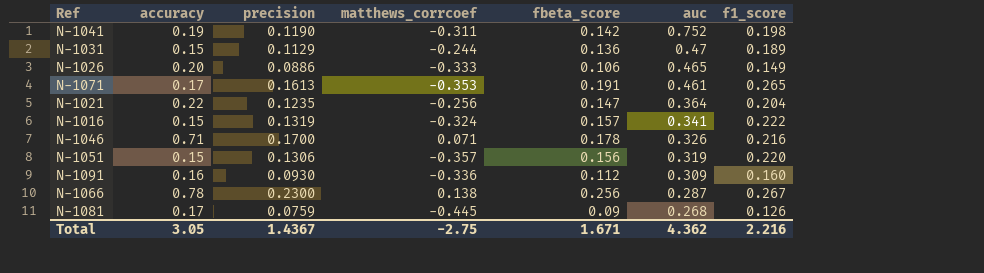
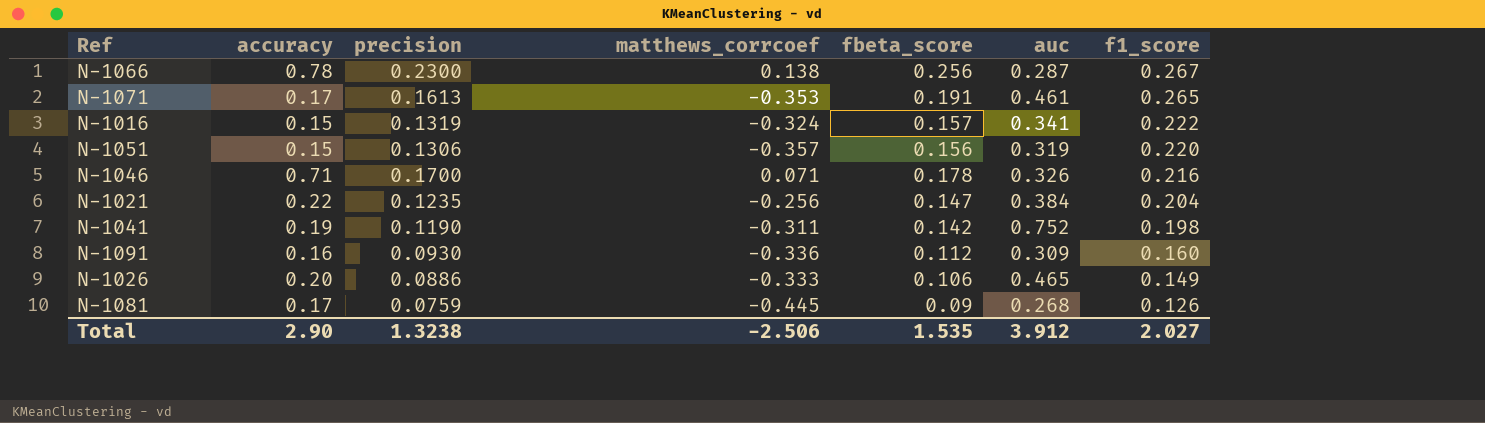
row order: auc descending -> f1_score descending
row N-1031: 0.15 | 0.1129 | -0.244 | 0.136 | 0.47 | 0.189 -> none
N-1021 | auc: 0.364 -> 0.384
Total | accuracy: 3.05 -> 2.90
Total | precision: 1.4367 -> 1.3238
Total | matthews_corrcoef: -2.75 -> -2.506
Total | fbeta_score: 1.671 -> 1.535
Total | auc: 4.362 -> 3.912
Total | f1_score: 2.216 -> 2.027

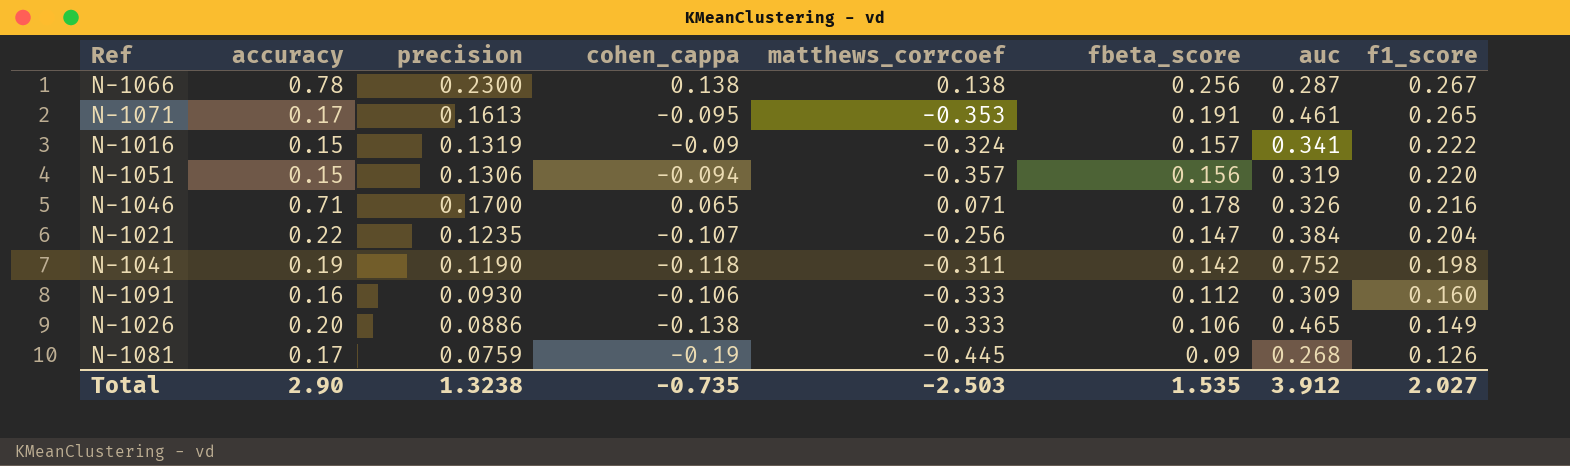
column cohen_cappa | position: none -> 4
N-1091 | matthews_corrcoef: -0.336 -> -0.333
Total | matthews_corrcoef: -2.506 -> -2.503

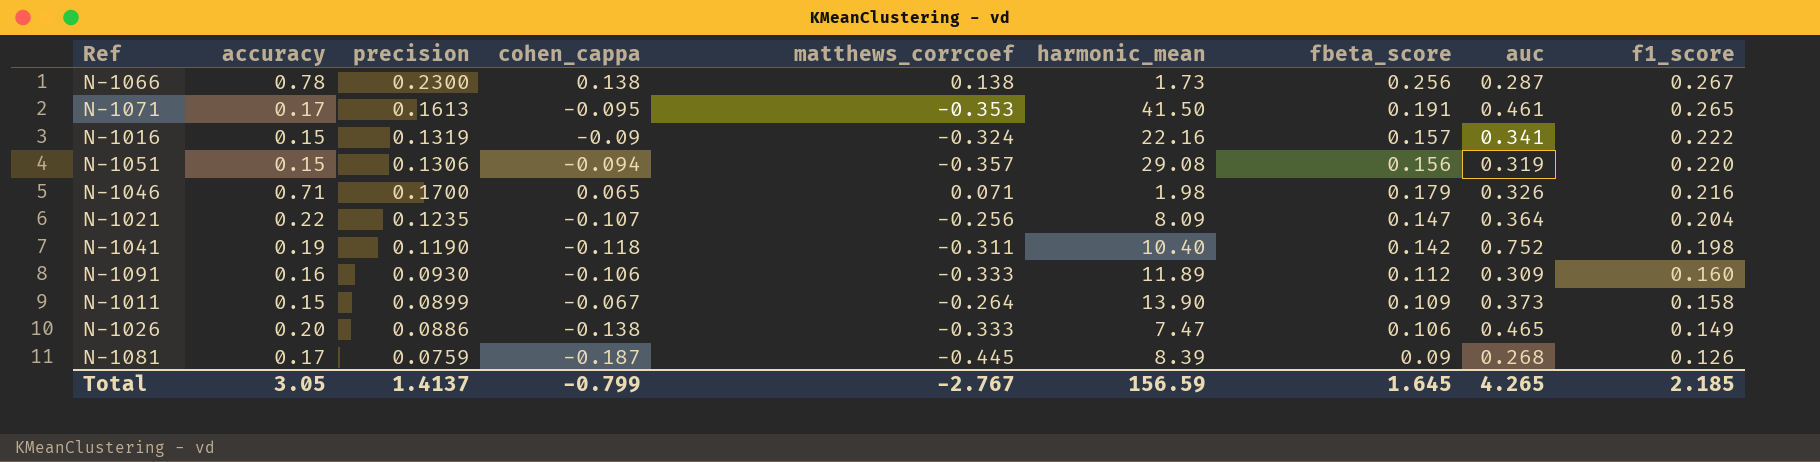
column harmonic_mean | position: none -> 6
N-1046 | fbeta_score: 0.178 -> 0.179
N-1021 | auc: 0.384 -> 0.364
row N-1011: none -> 0.15 | 0.0899 | -0.067 | -0.264 | 13.90 | 0.109 | 0.373 | 0.158
N-1081 | cohen_cappa: -0.19 -> -0.187
Total | accuracy: 2.90 -> 3.05
Total | precision: 1.3238 -> 1.4137
Total | cohen_cappa: -0.735 -> -0.799
Total | matthews_corrcoef: -2.503 -> -2.767
Total | fbeta_score: 1.535 -> 1.645
Total | auc: 3.912 -> 4.265
Total | f1_score: 2.027 -> 2.185

